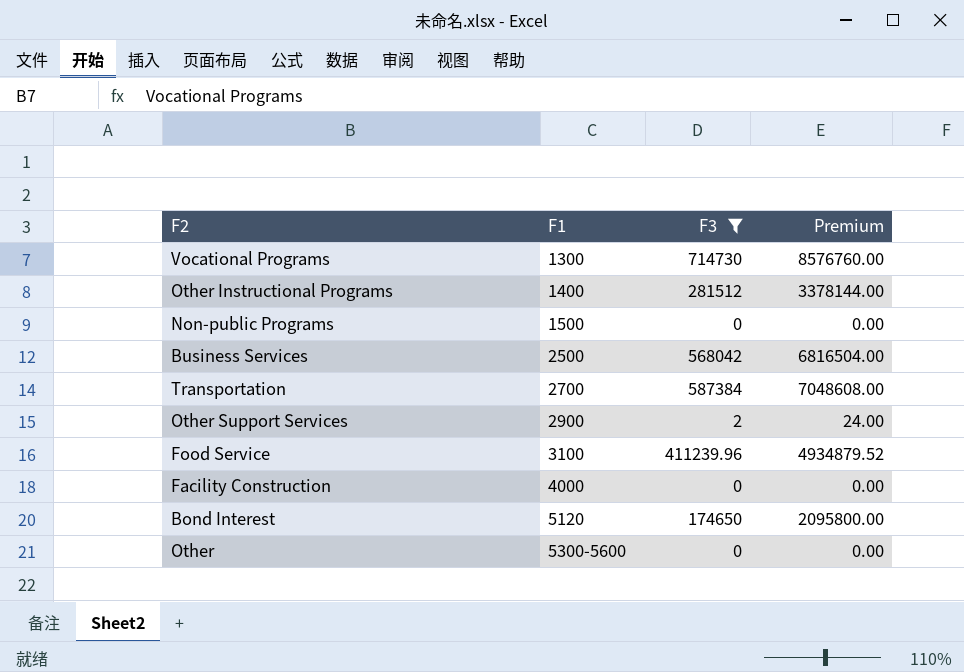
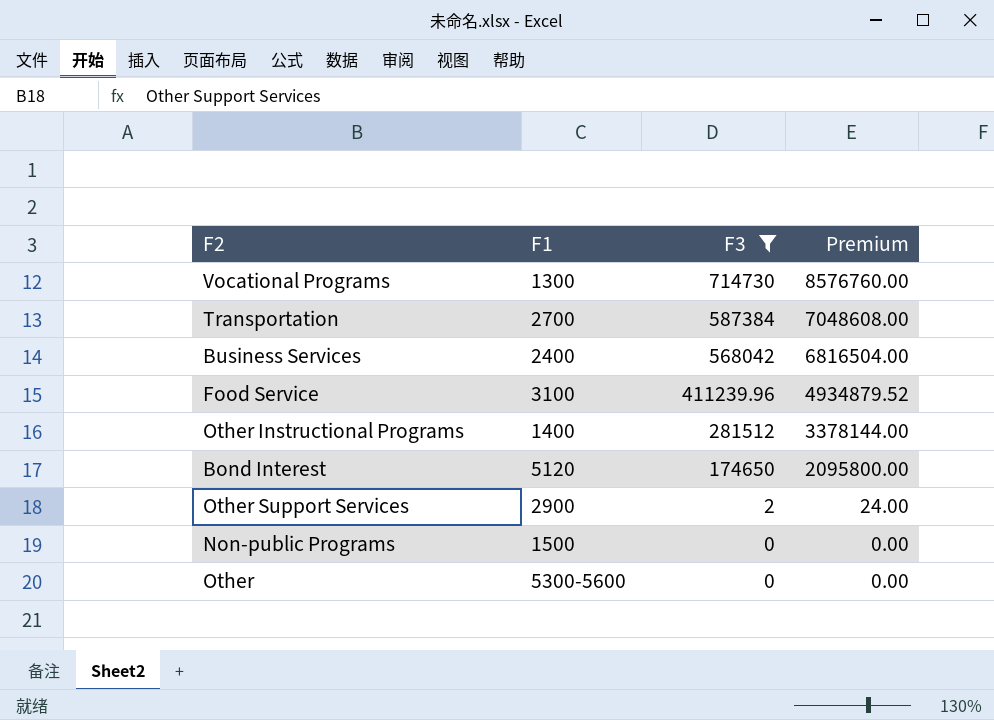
row order: F1 ascending -> F3 descending
row Facility Construction: 4000 | 0 | 0.00 -> none
Business Services | F1: 2500 -> 2400

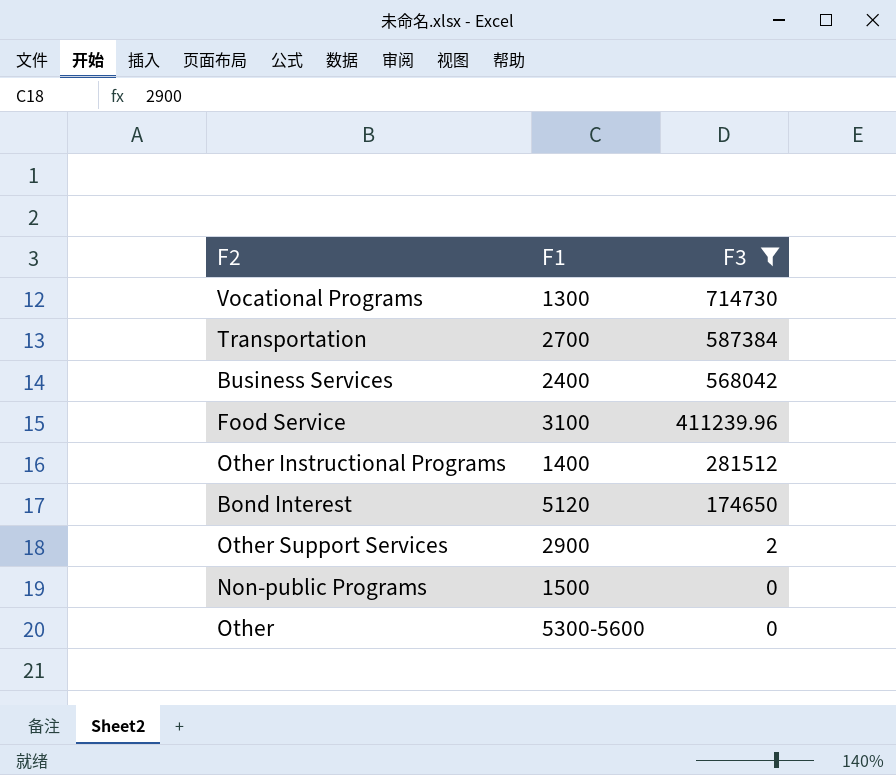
column Premium | formula: [F3] * 12 -> none

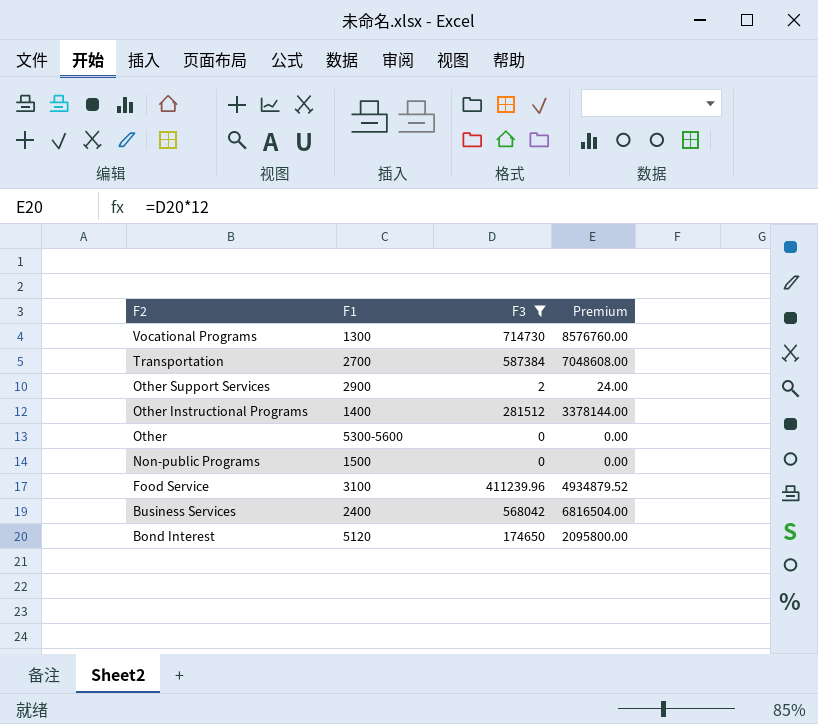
row order: F3 descending -> F2 descending
column Premium | formula: none -> [F3] * 12

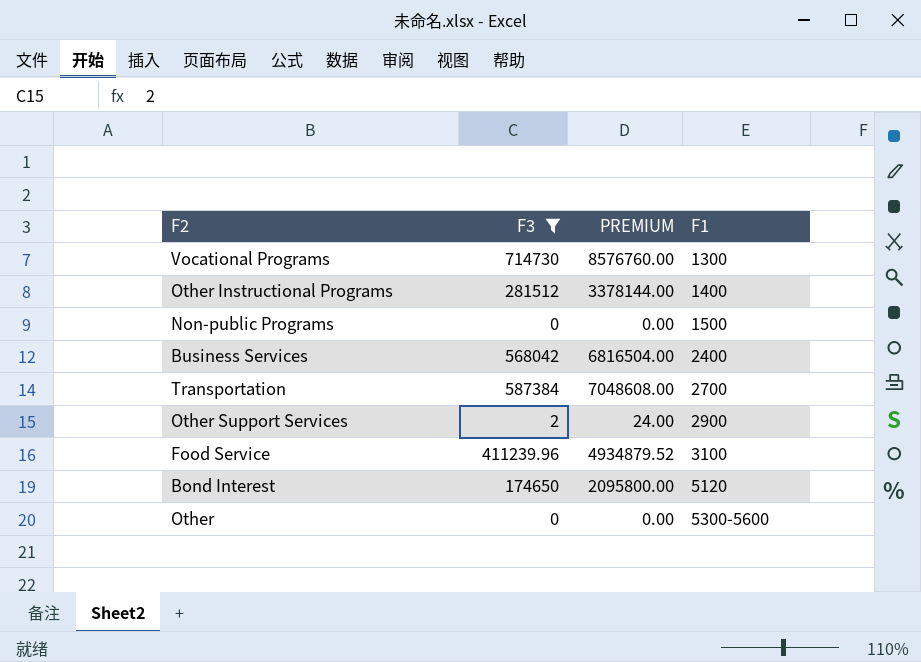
row order: F2 descending -> F1 ascending
column name: Premium -> PREMIUM
column F1 | position: 2 -> 4

